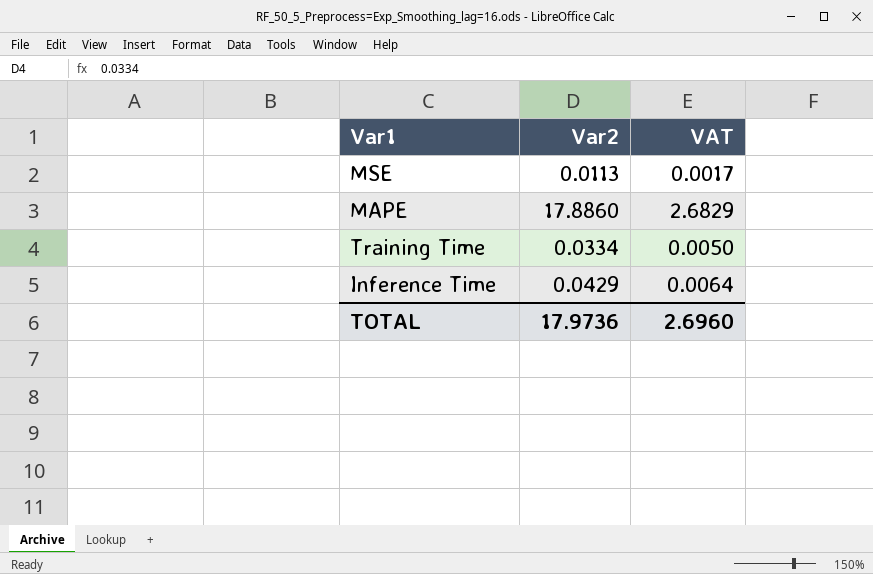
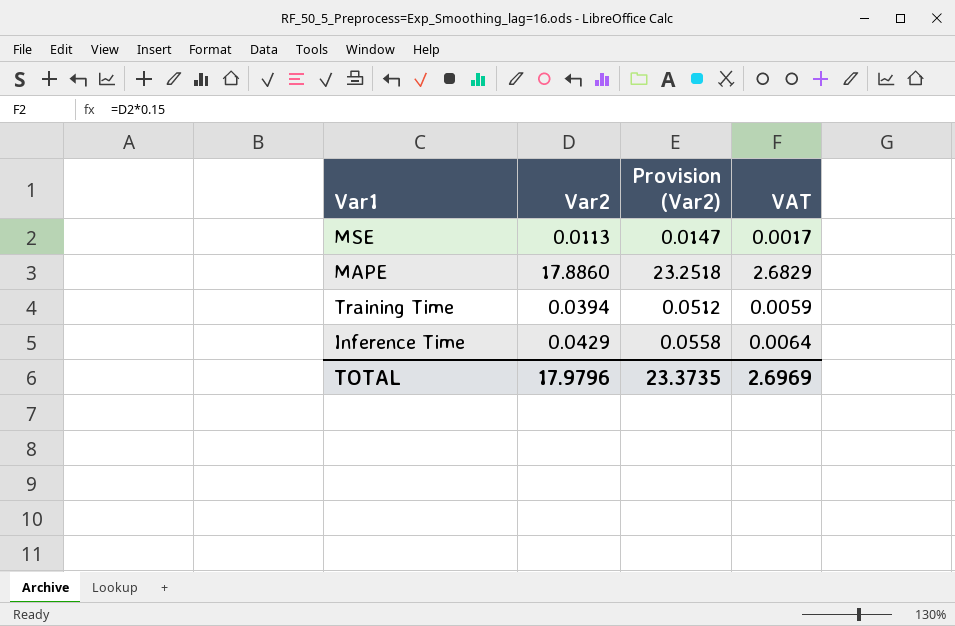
column Provision (Var2) | formula: none -> [Var2] * 1.3
Training Time | Var2: 0.0334 -> 0.0394
Training Time | VAT: 0.0050 -> 0.0059
TOTAL | Var2: 17.9736 -> 17.9796
TOTAL | VAT: 2.6960 -> 2.6969

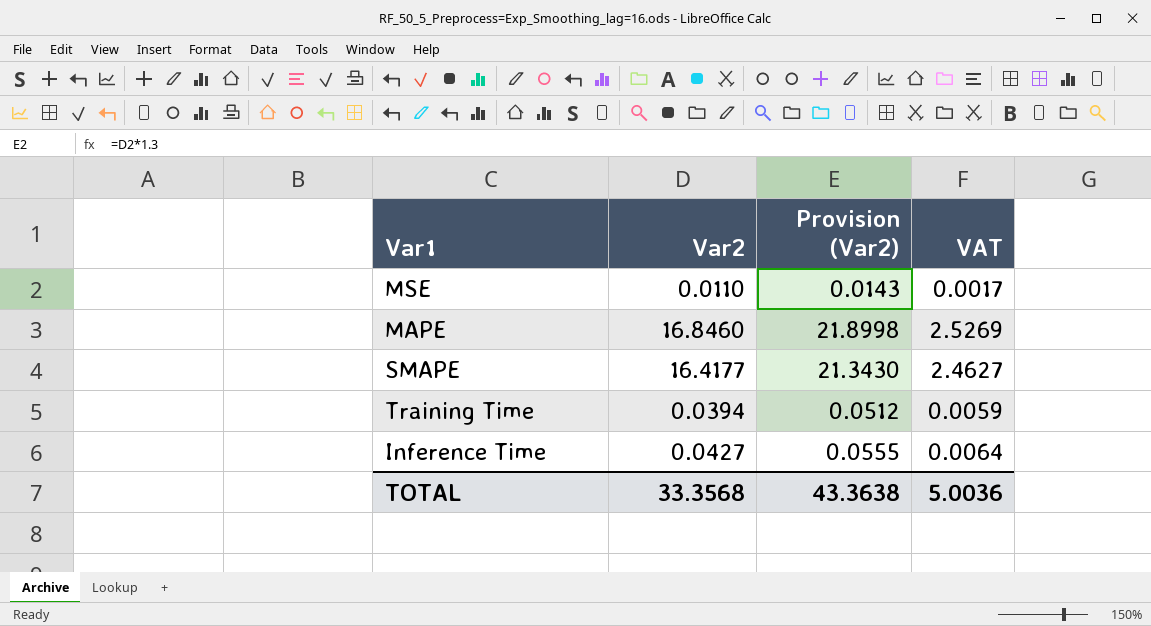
MSE | Var2: 0.0113 -> 0.0110
MSE | Provision (Var2): 0.0147 -> 0.0143
MAPE | Var2: 17.8860 -> 16.8460
MAPE | Provision (Var2): 23.2518 -> 21.8998
MAPE | VAT: 2.6829 -> 2.5269
row SMAPE: none -> 16.4177 | 21.3430 | 2.4627
Inference Time | Var2: 0.0429 -> 0.0427
Inference Time | Provision (Var2): 0.0558 -> 0.0555
TOTAL | Var2: 17.9796 -> 33.3568
TOTAL | Provision (Var2): 23.3735 -> 43.3638
TOTAL | VAT: 2.6969 -> 5.0036

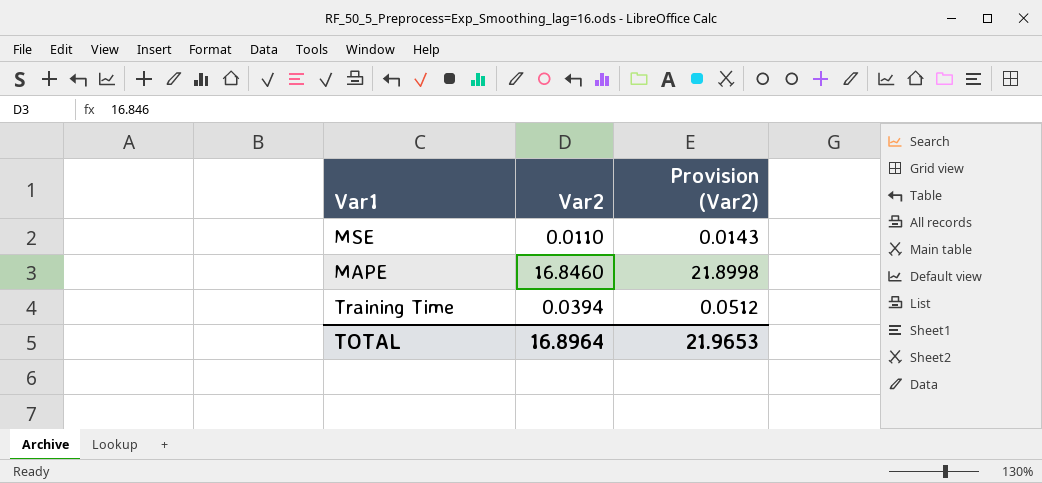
column VAT | formula: [Var2] * 0.15 -> none
row SMAPE: 16.4177 | 21.3430 | 2.4627 -> none
row Inference Time: 0.0427 | 0.0555 | 0.0064 -> none
TOTAL | Var2: 33.3568 -> 16.8964
TOTAL | Provision (Var2): 43.3638 -> 21.9653

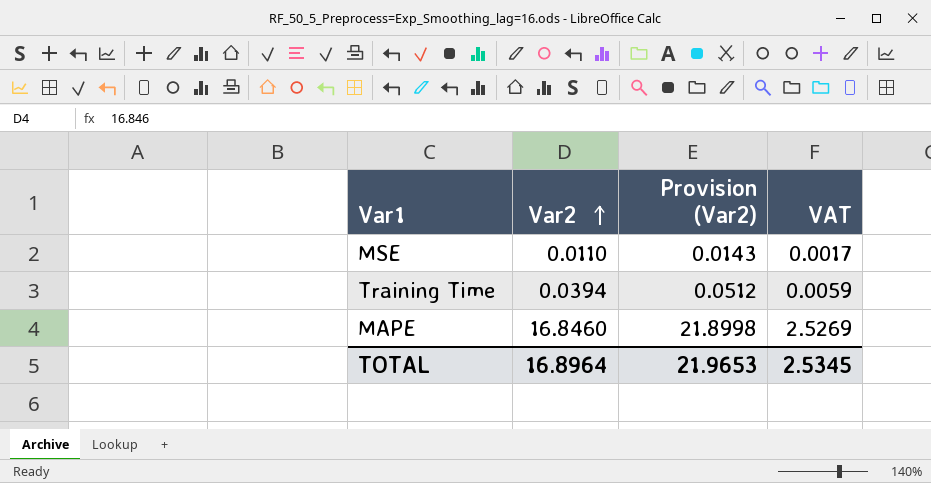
row order: none -> Var2 ascending
column VAT | formula: none -> [Var2] * 0.15

